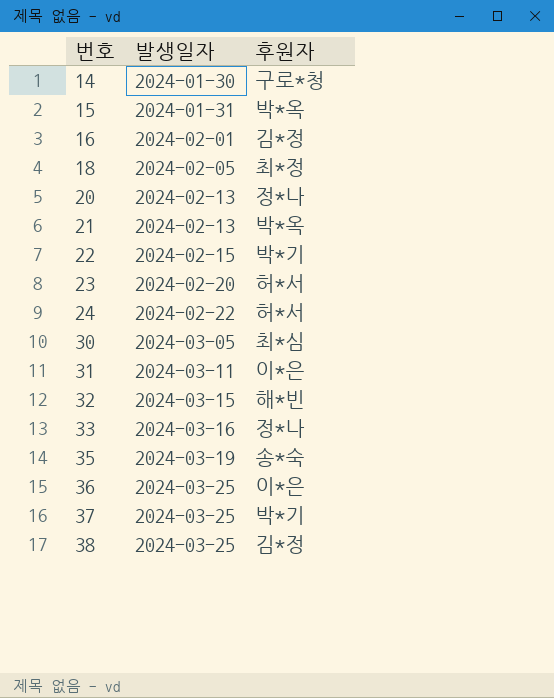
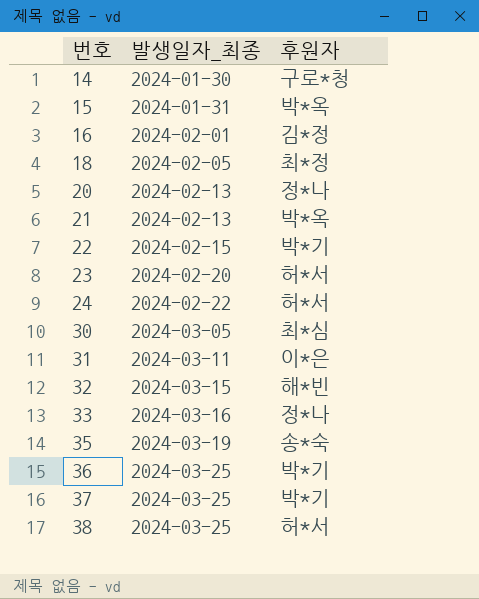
column name: 발생일자 -> 발생일자_최종
36 | 후원자: 이*은 -> 박*기
38 | 후원자: 김*정 -> 허*서

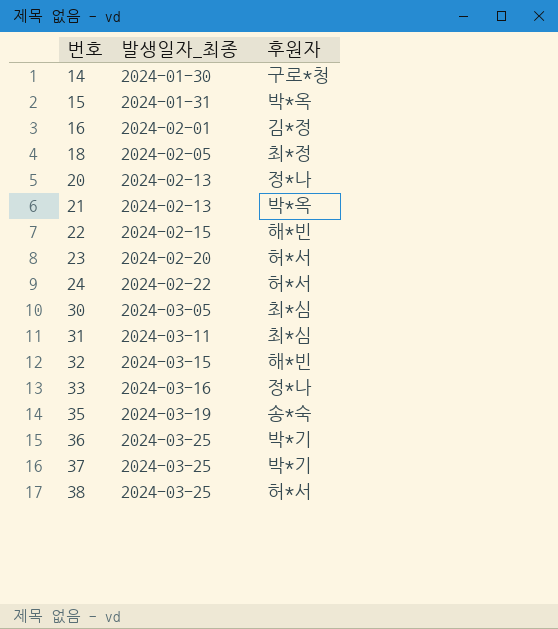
22 | 후원자: 박*기 -> 해*빈
31 | 후원자: 이*은 -> 최*심

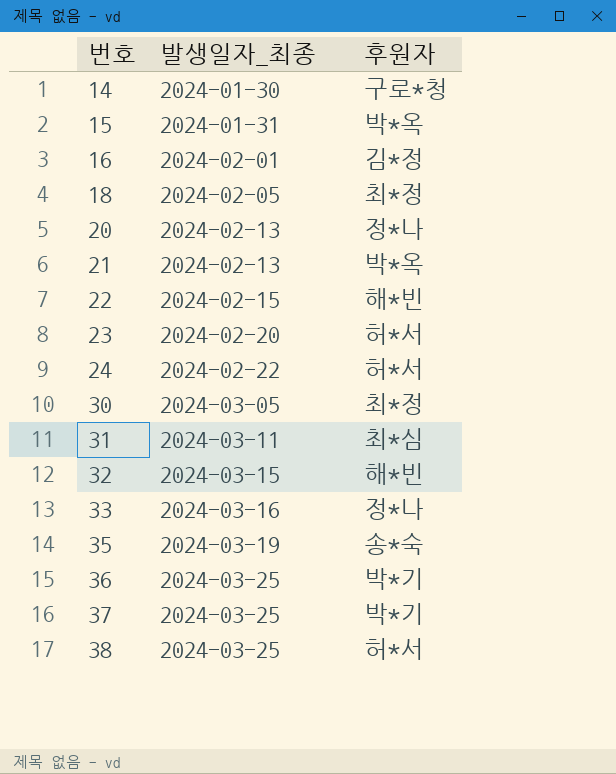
30 | 후원자: 최*심 -> 최*정

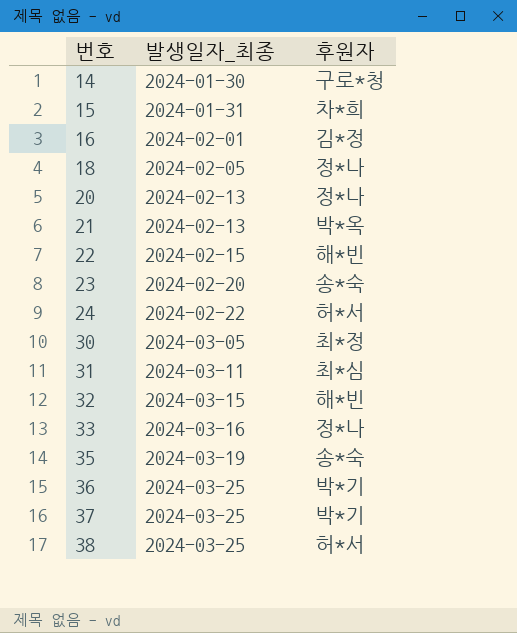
15 | 후원자: 박*옥 -> 차*희
18 | 후원자: 최*정 -> 정*나
23 | 후원자: 허*서 -> 송*숙

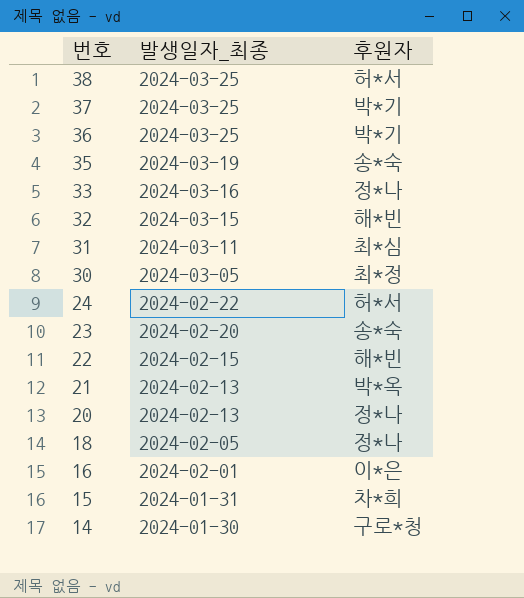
row order: 번호 ascending -> 번호 descending
16 | 후원자: 김*정 -> 이*은

